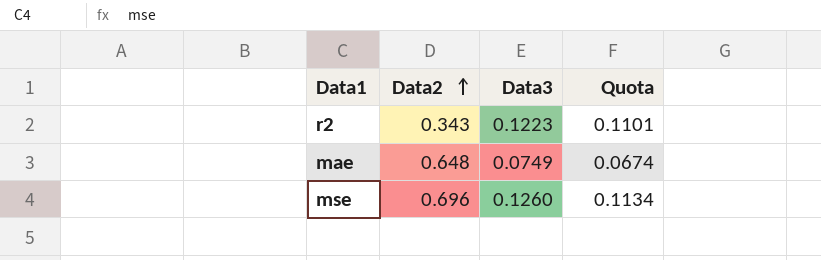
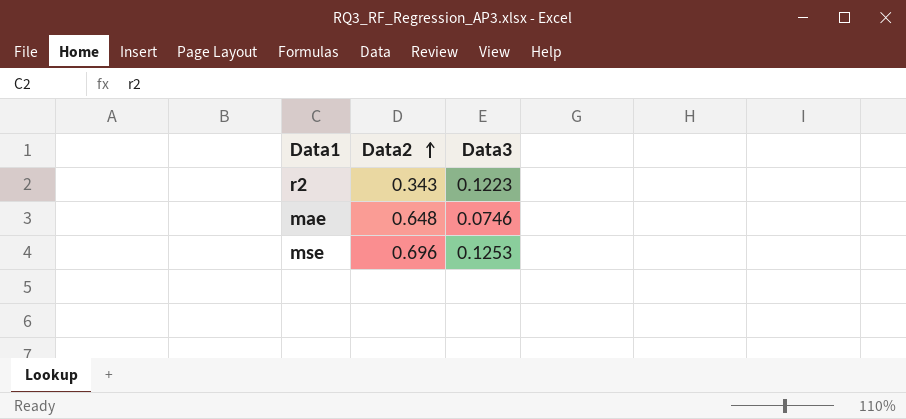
column Quota | formula: [Data3] * 0.9 -> none
mae | Data3: 0.0749 -> 0.0746
mse | Data3: 0.1260 -> 0.1253

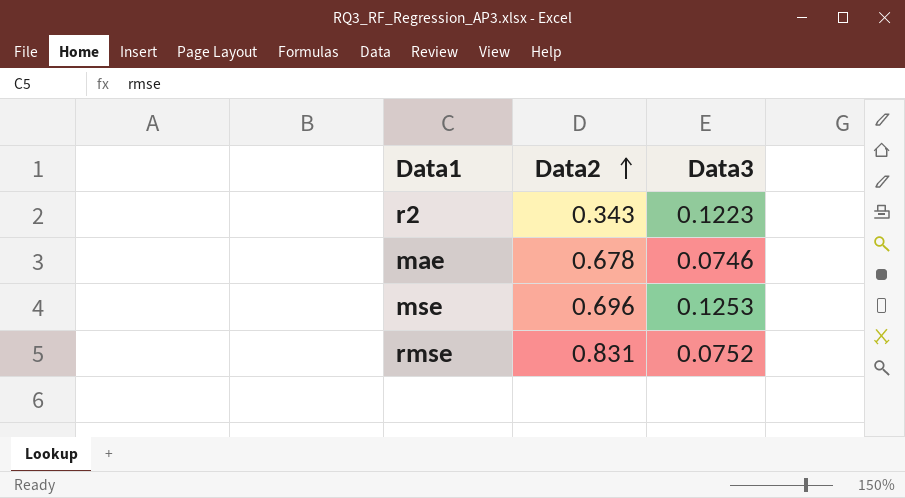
mae | Data2: 0.648 -> 0.678
row rmse: none -> 0.831 | 0.0752

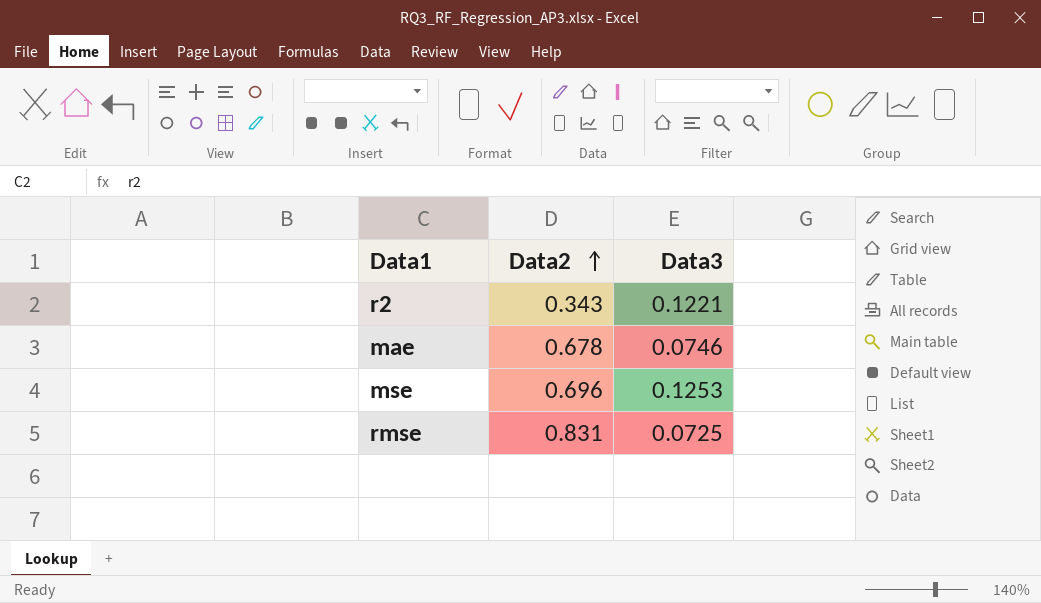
r2 | Data3: 0.1223 -> 0.1221
rmse | Data3: 0.0752 -> 0.0725

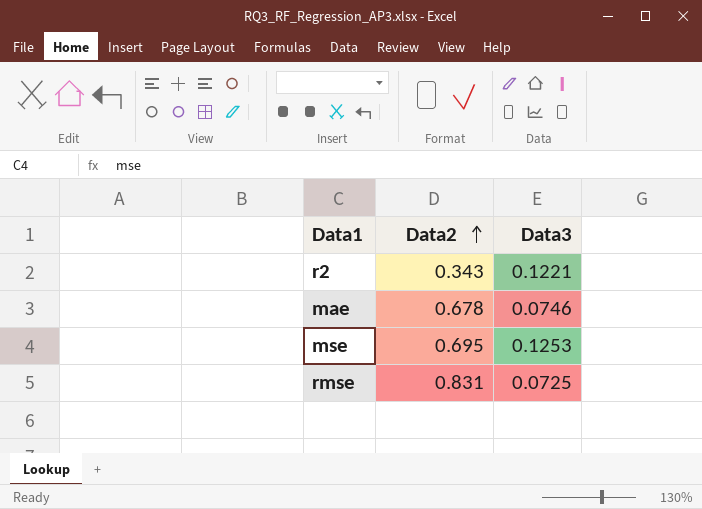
mse | Data2: 0.696 -> 0.695

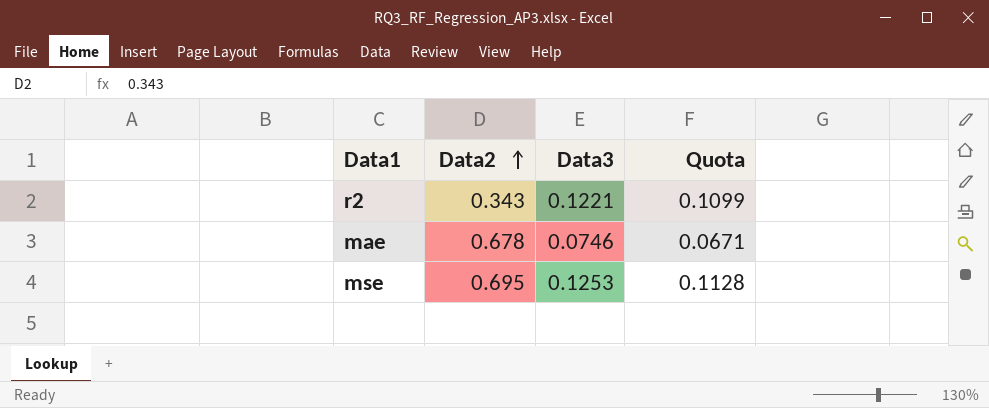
column Quota | formula: none -> [Data3] * 0.9
row rmse: 0.831 | 0.0725 -> none

